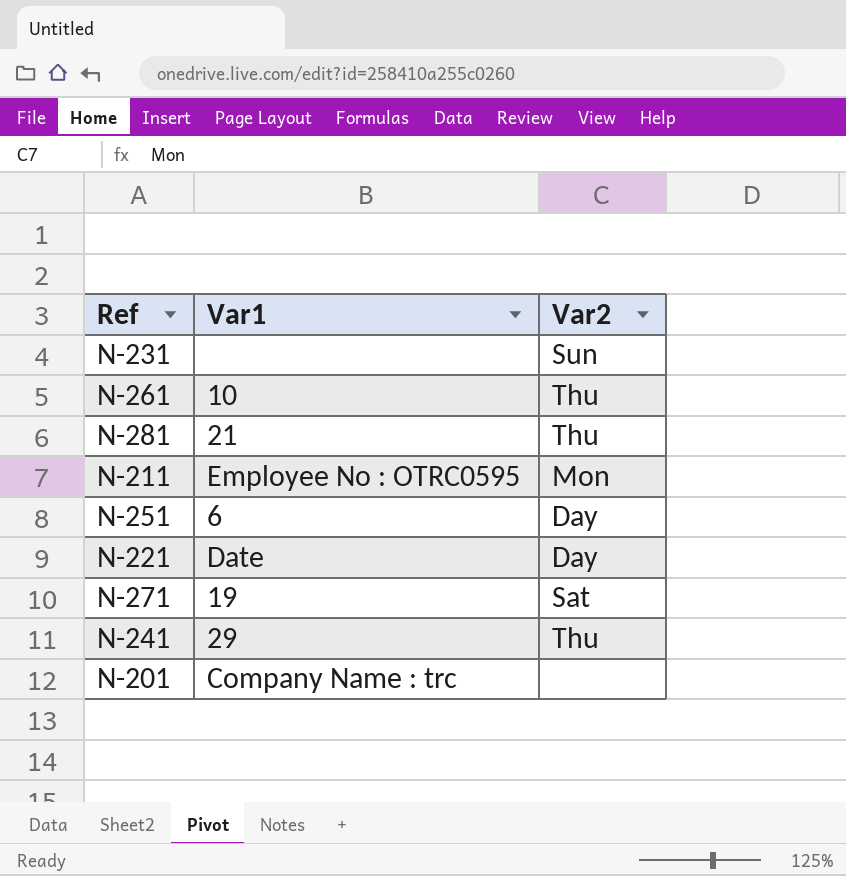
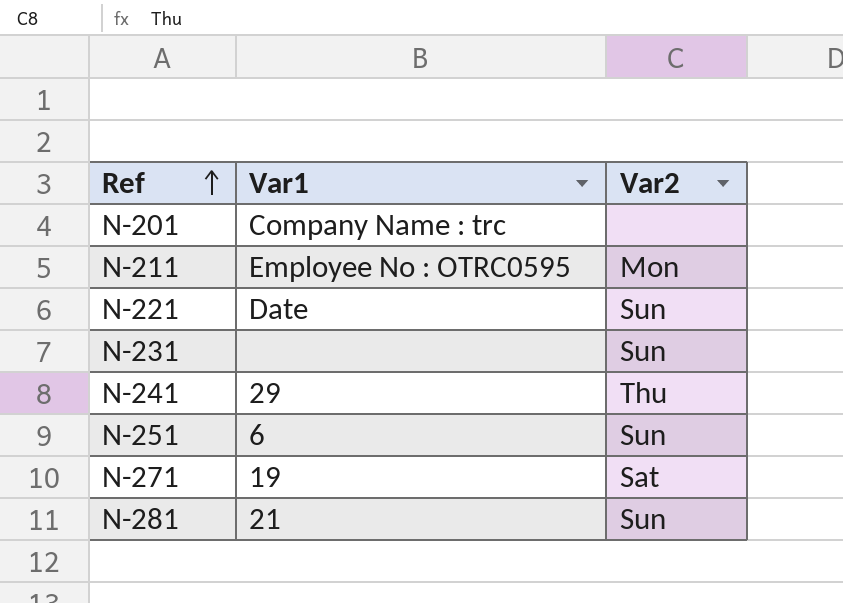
row order: none -> Ref ascending
row N-261: 10 | Thu -> none
N-221 | Var2: Day -> Sun
N-251 | Var2: Day -> Sun
N-281 | Var2: Thu -> Sun

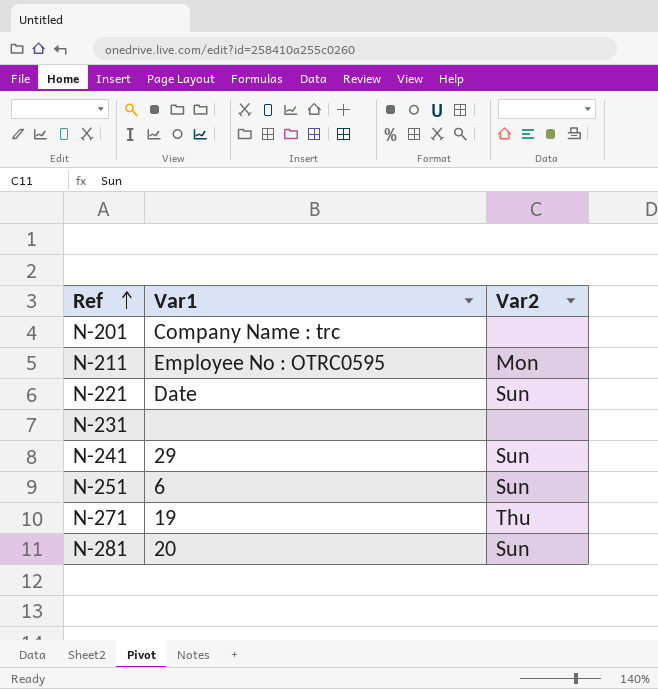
N-231 | Var2: Sun -> none
N-241 | Var2: Thu -> Sun
N-271 | Var2: Sat -> Thu
N-281 | Var1: 21 -> 20

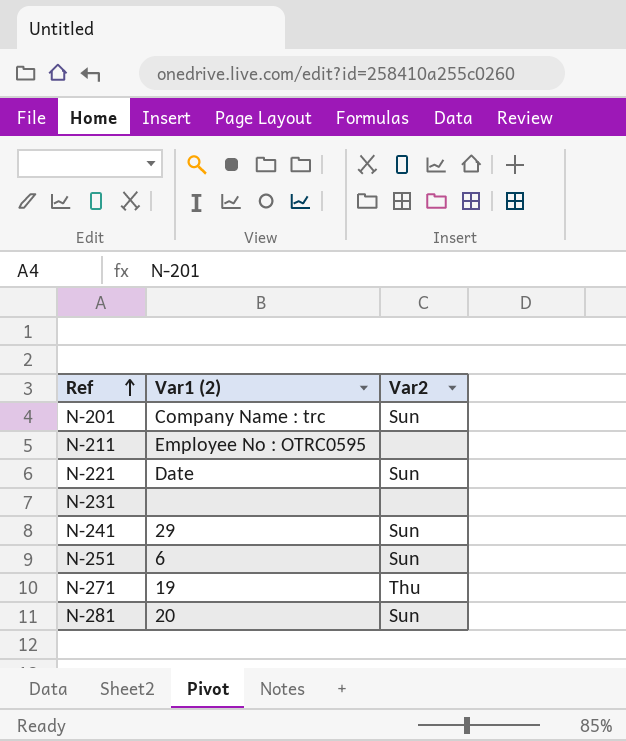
column name: Var1 -> Var1 (2)
N-201 | Var2: none -> Sun
N-211 | Var2: Mon -> none

